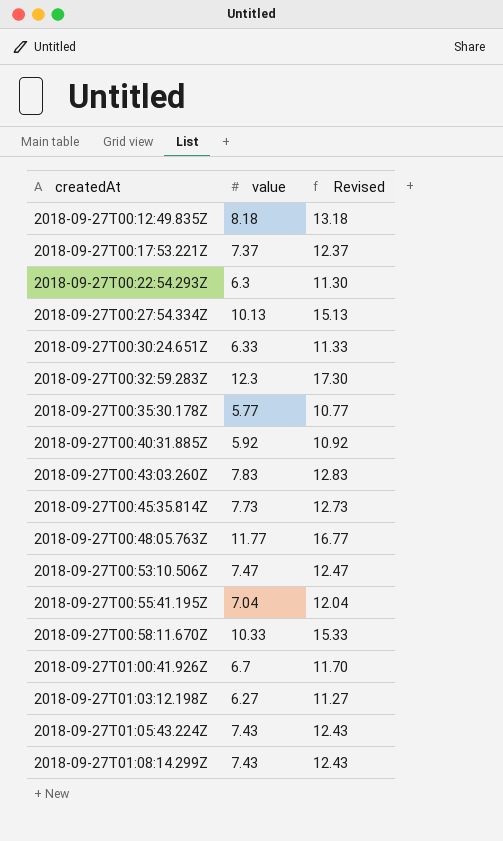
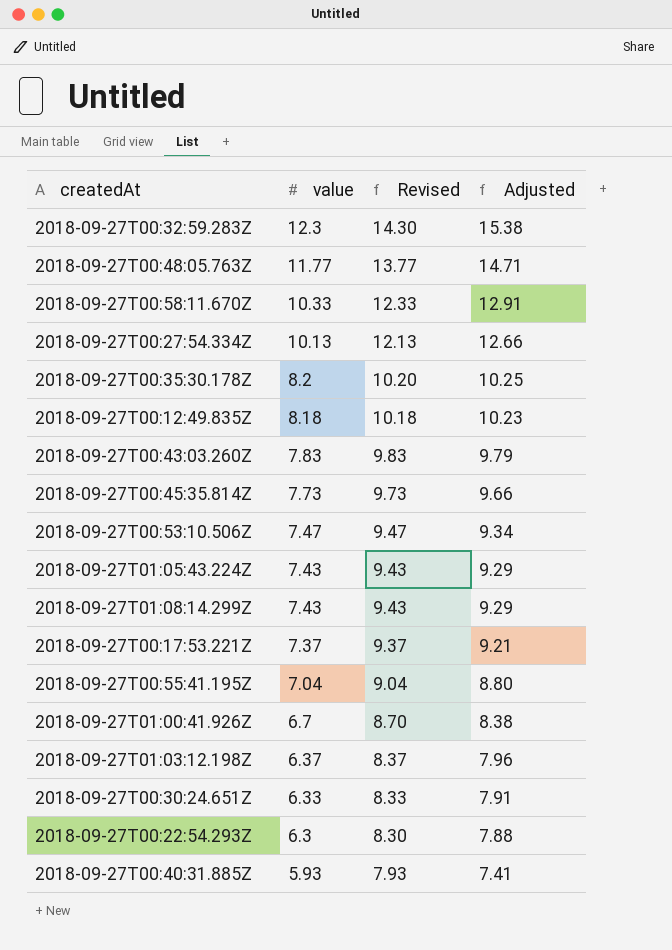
row order: createdAt ascending -> value descending
column Revised | formula: [value] + 5 -> [value] + 2
column Adjusted | formula: none -> [value] * 1.25
2018-09-27T00:35:30.178Z | value: 5.77 -> 8.2
2018-09-27T01:03:12.198Z | value: 6.27 -> 6.37
2018-09-27T00:40:31.885Z | value: 5.92 -> 5.93

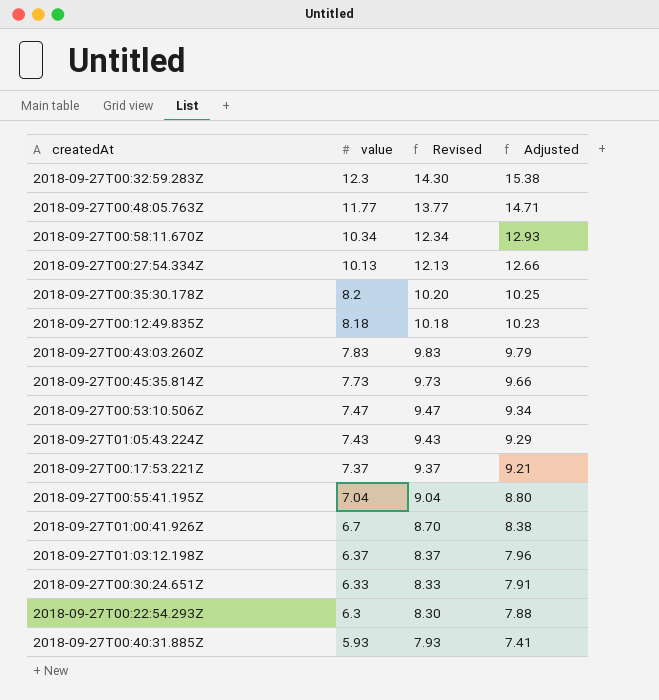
row 2018-09-27T01:08:14.299Z: 7.43 | 9.43 | 9.29 -> none
2018-09-27T00:58:11.670Z | value: 10.33 -> 10.34
2018-09-27T00:58:11.670Z | Revised: 12.33 -> 12.34
2018-09-27T00:58:11.670Z | Adjusted: 12.91 -> 12.93

